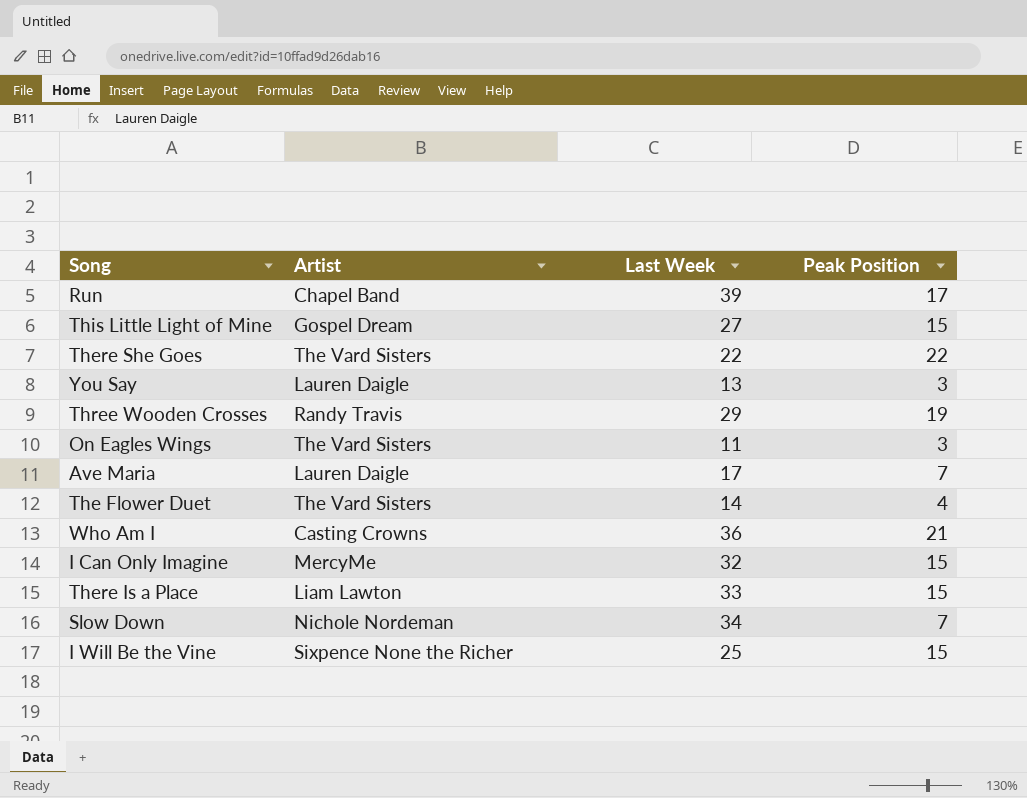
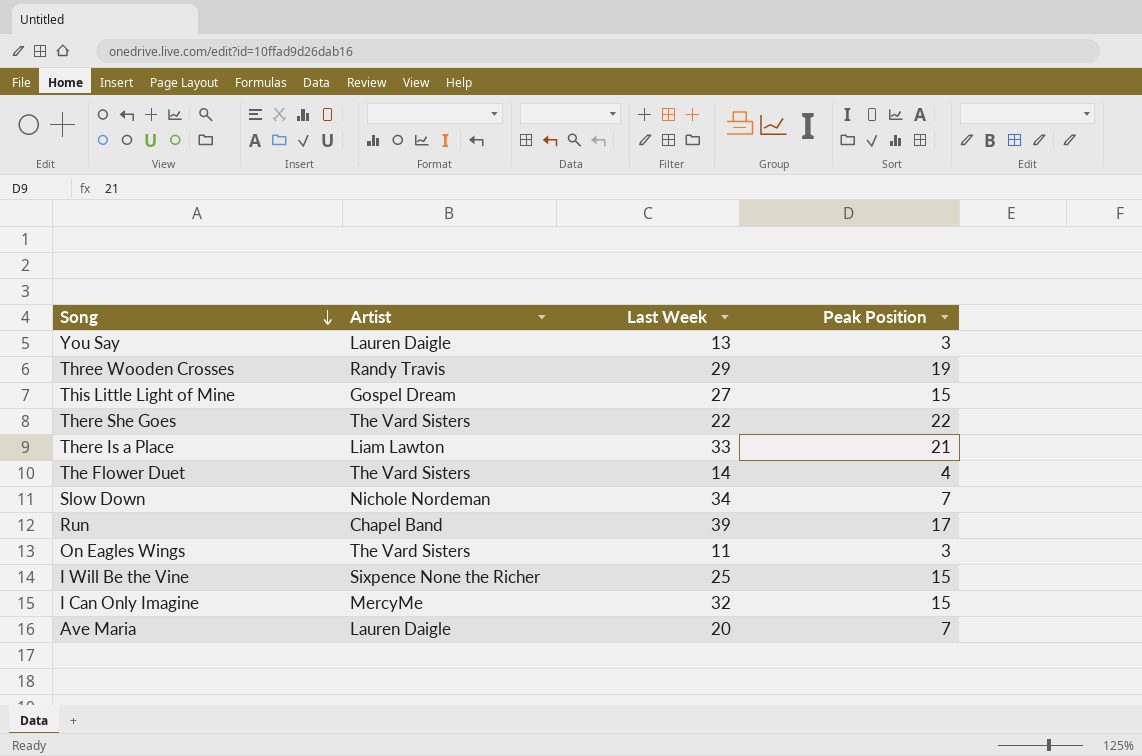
row order: none -> Song descending
row Who Am I: Casting Crowns | 36 | 21 -> none
There Is a Place | Peak Position: 15 -> 21
Ave Maria | Last Week: 17 -> 20

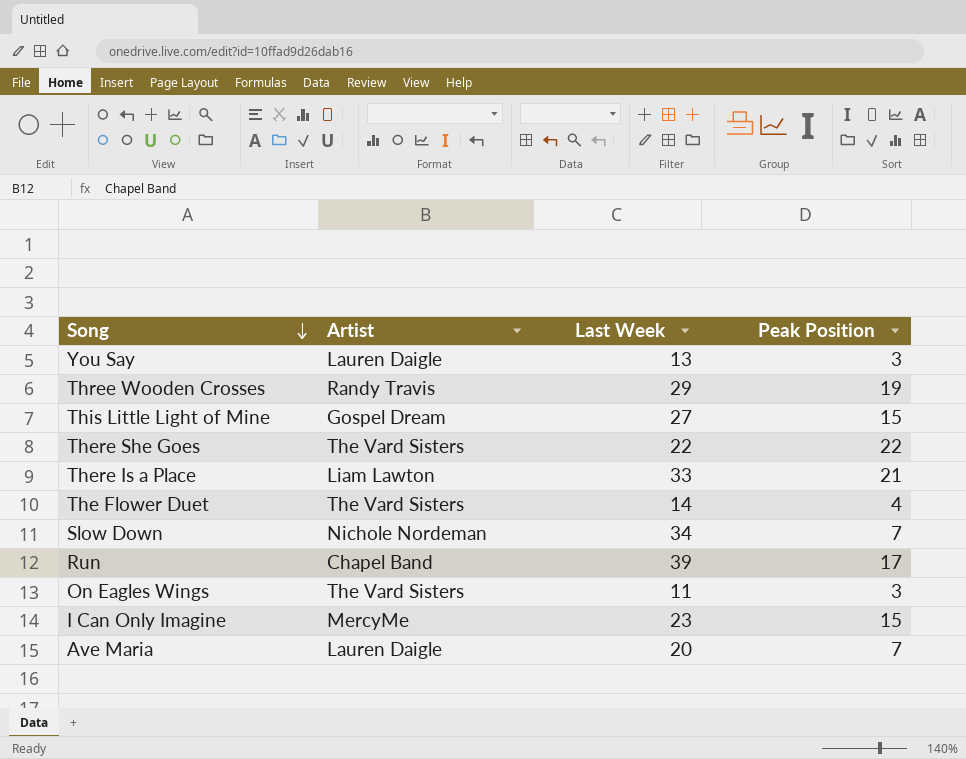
row I Will Be the Vine: Sixpence None the Richer | 25 | 15 -> none
I Can Only Imagine | Last Week: 32 -> 23

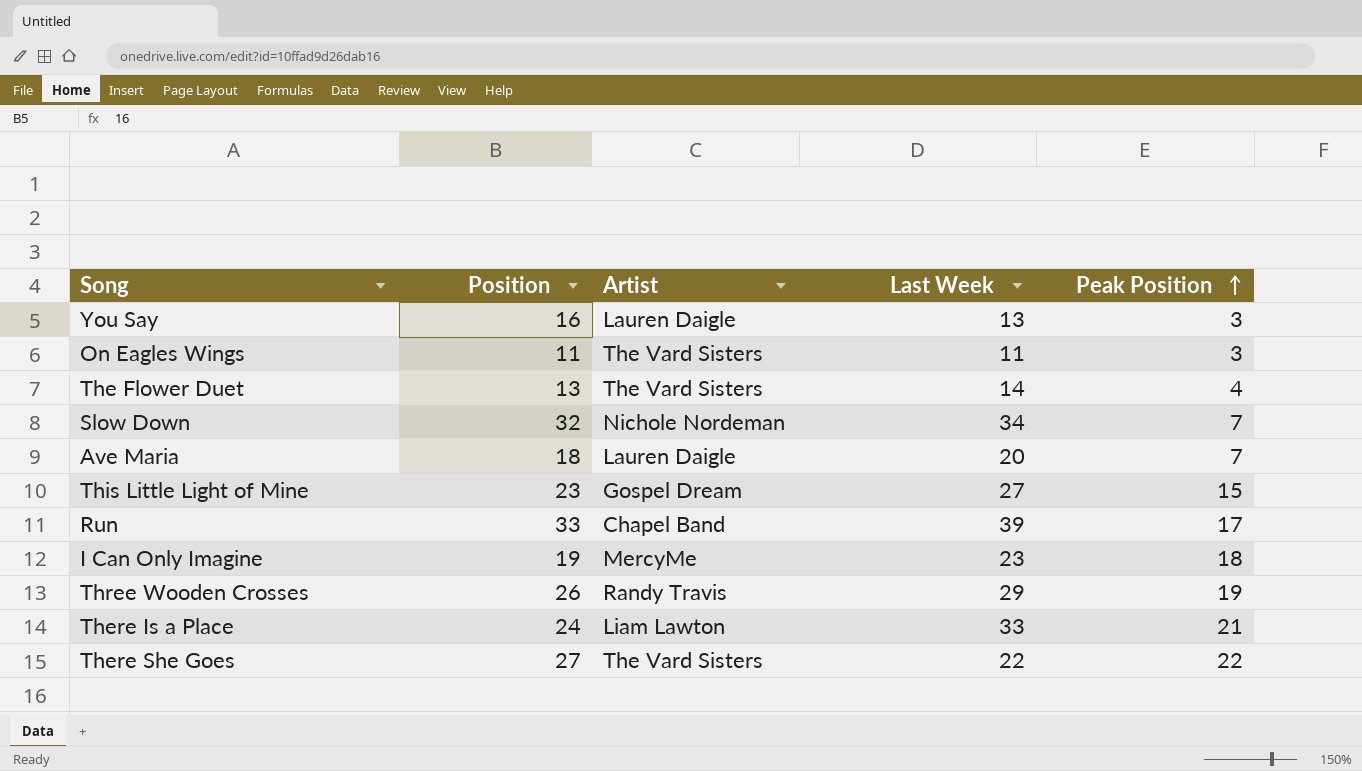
row order: Song descending -> Peak Position ascending
column Position | position: none -> 2
I Can Only Imagine | Peak Position: 15 -> 18

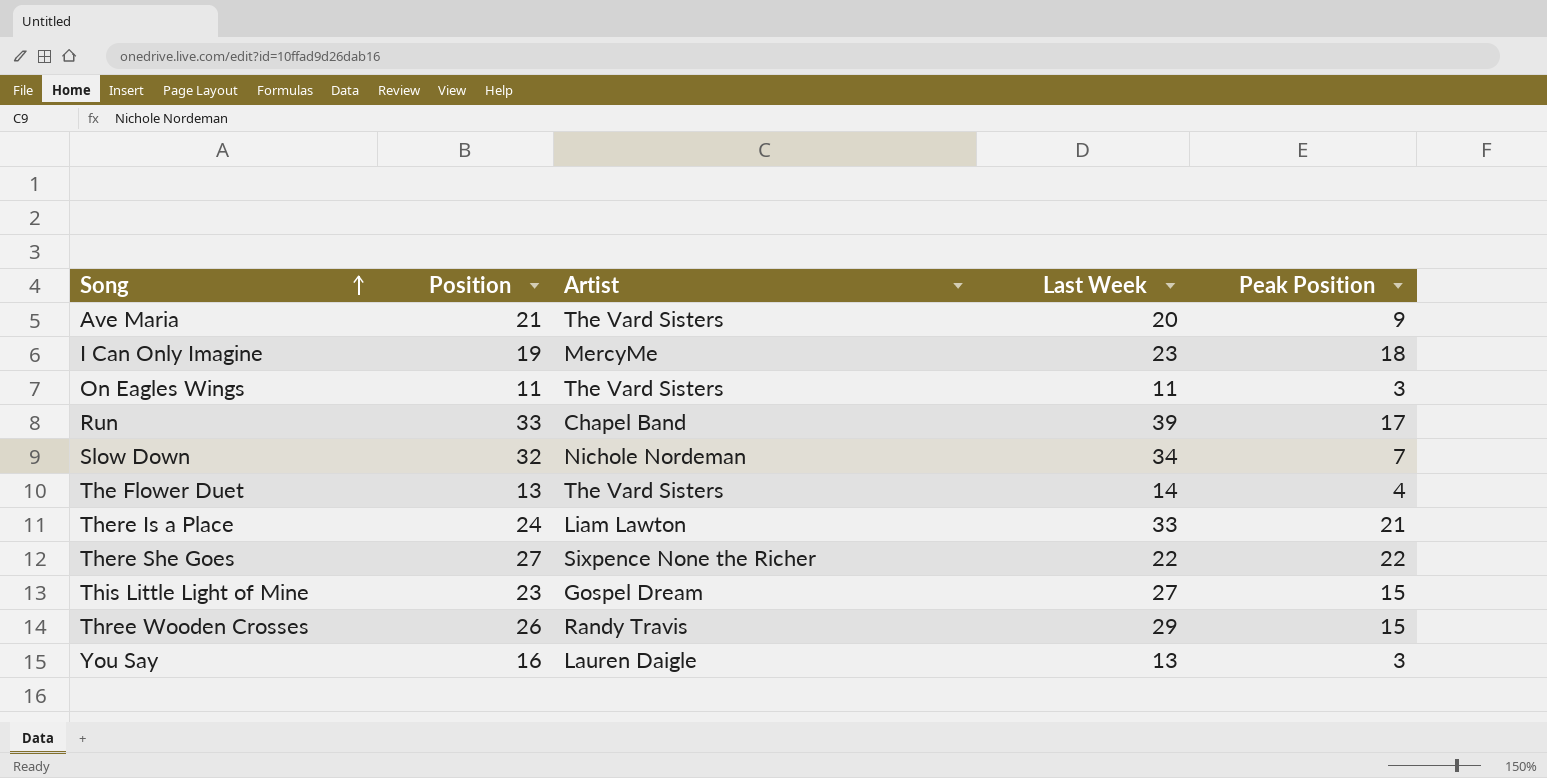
row order: Peak Position ascending -> Song ascending
Ave Maria | Position: 18 -> 21
Ave Maria | Artist: Lauren Daigle -> The Vard Sisters
Ave Maria | Peak Position: 7 -> 9
There She Goes | Artist: The Vard Sisters -> Sixpence None the Richer
Three Wooden Crosses | Peak Position: 19 -> 15

